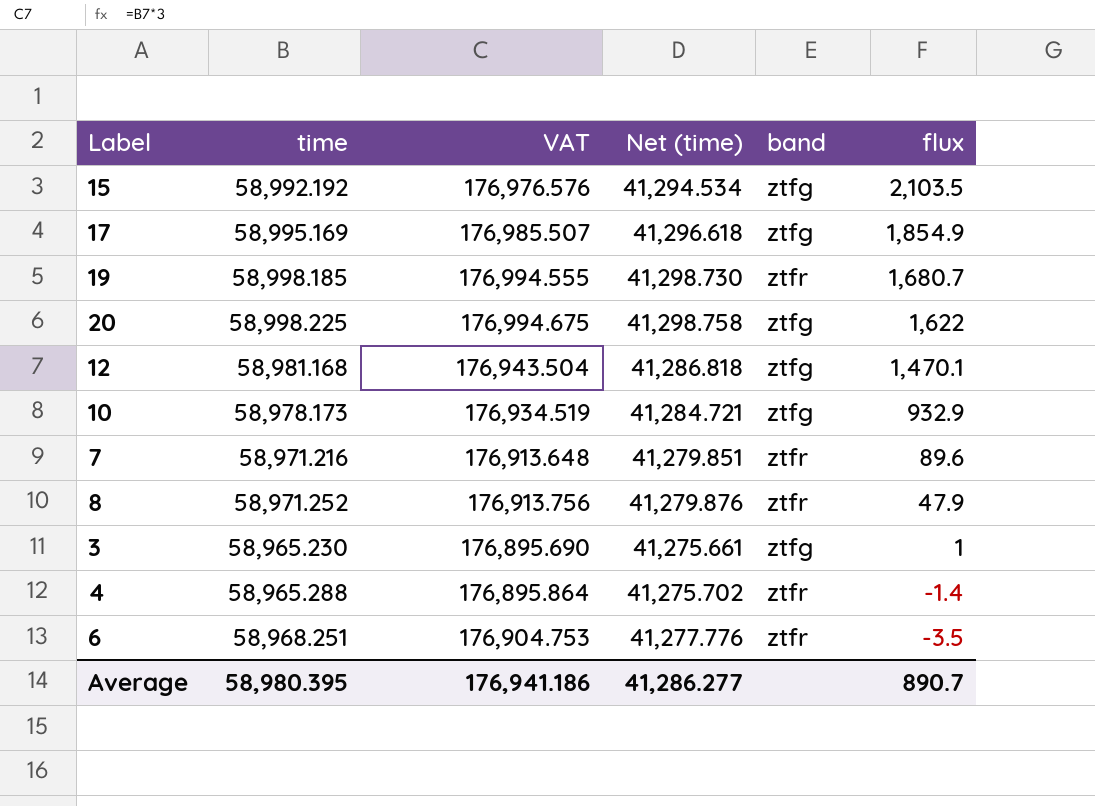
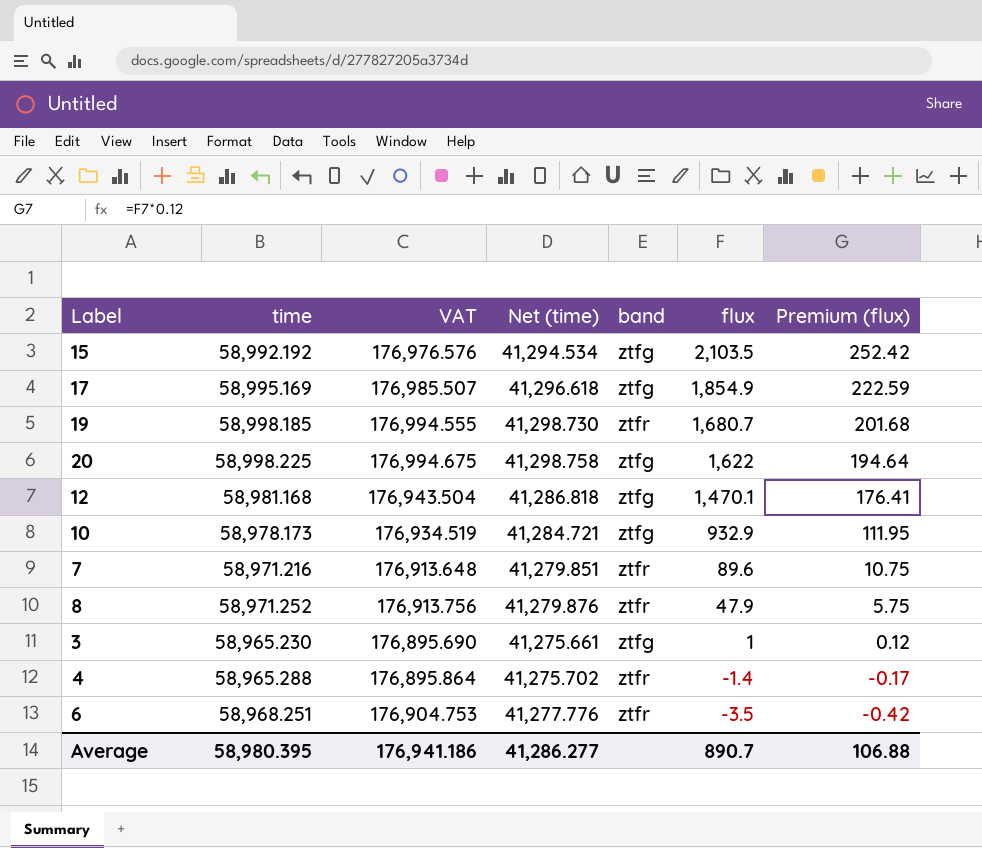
column Premium (flux) | formula: none -> [flux] * 0.12

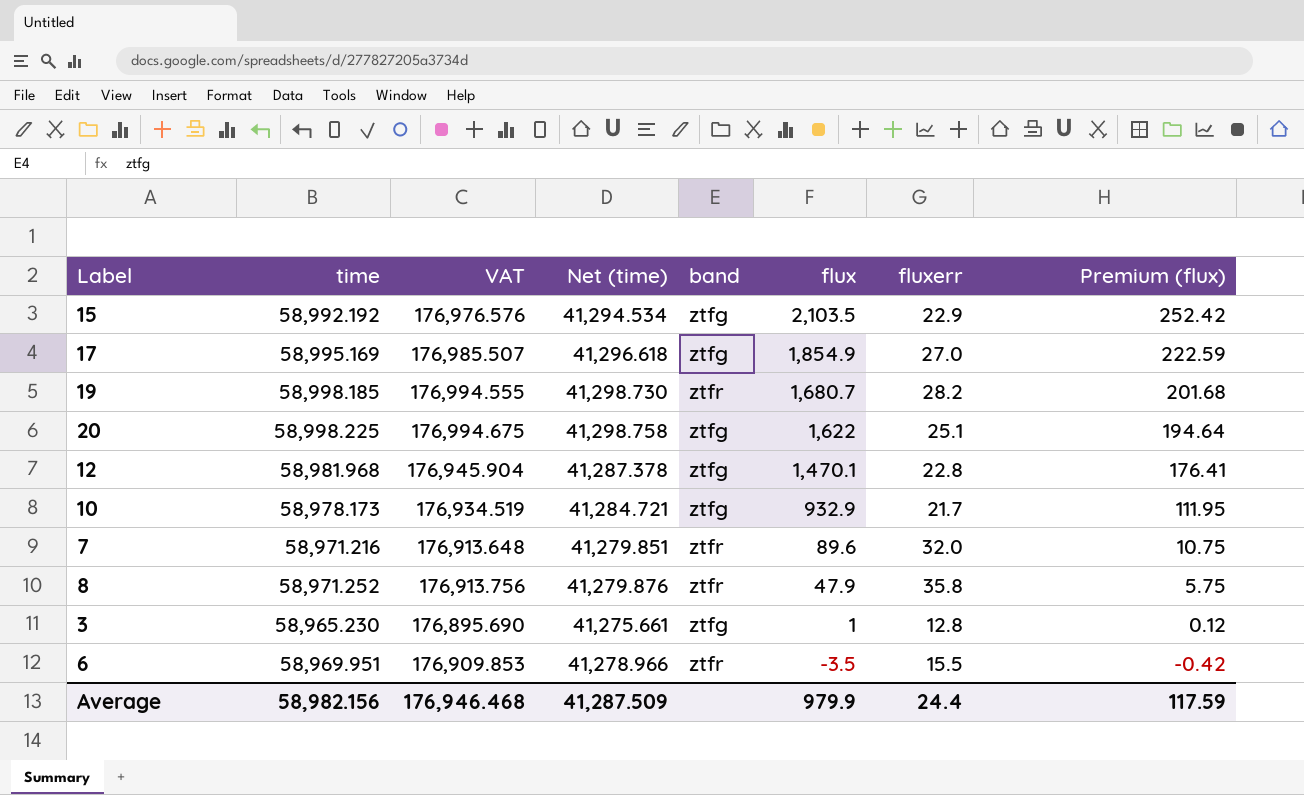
column fluxerr | position: none -> 7
row 4: 58,965.288 | 176,895.864 | 41,275.702 | ztfr | -1.4 | -0.17 -> none
12 | time: 58,981.168 -> 58,981.968
12 | VAT: 176,943.504 -> 176,945.904
12 | Net (time): 41,286.818 -> 41,287.378
6 | time: 58,968.251 -> 58,969.951
6 | VAT: 176,904.753 -> 176,909.853
6 | Net (time): 41,277.776 -> 41,278.966
Average | time: 58,980.395 -> 58,982.156
Average | VAT: 176,941.186 -> 176,946.468
Average | Net (time): 41,286.277 -> 41,287.509
Average | flux: 890.7 -> 979.9
Average | Premium (flux): 106.88 -> 117.59

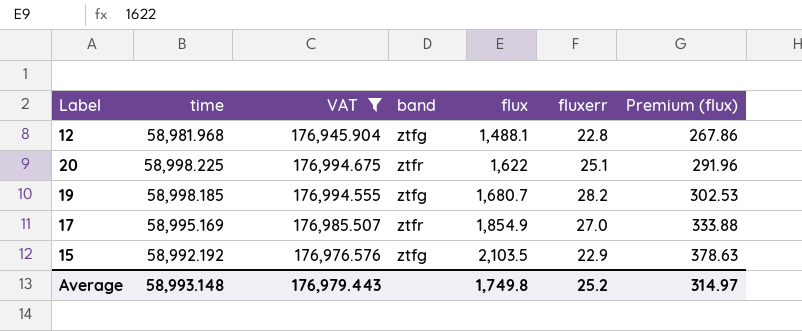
filter: none -> VAT >= 176,945.904
row order: flux descending -> flux ascending
column Net (time) | formula: [time] * 0.7 -> none
column Premium (flux) | formula: [flux] * 0.12 -> [flux] * 0.18
12 | flux: 1,470.1 -> 1,488.1
20 | band: ztfg -> ztfr
19 | band: ztfr -> ztfg
17 | band: ztfg -> ztfr
Average | time: 58,982.156 -> 58,993.148
Average | VAT: 176,946.468 -> 176,979.443
Average | flux: 979.9 -> 1,749.8
Average | fluxerr: 24.4 -> 25.2
Average | Premium (flux): 117.59 -> 314.97

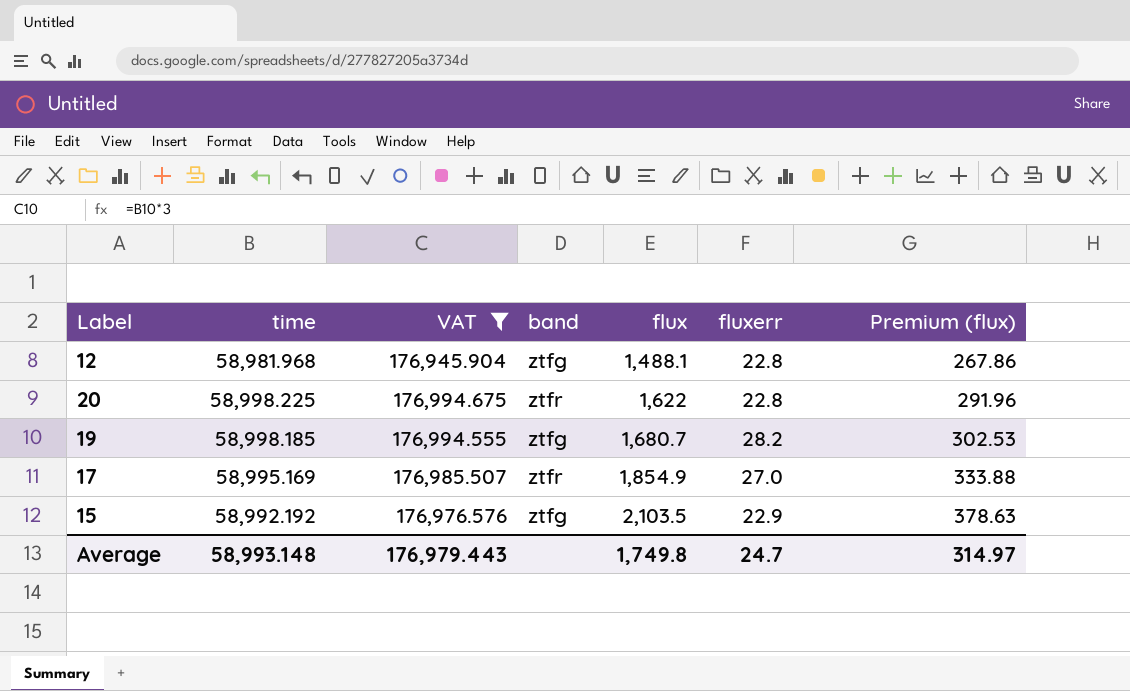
20 | fluxerr: 25.1 -> 22.8
Average | fluxerr: 25.2 -> 24.7

